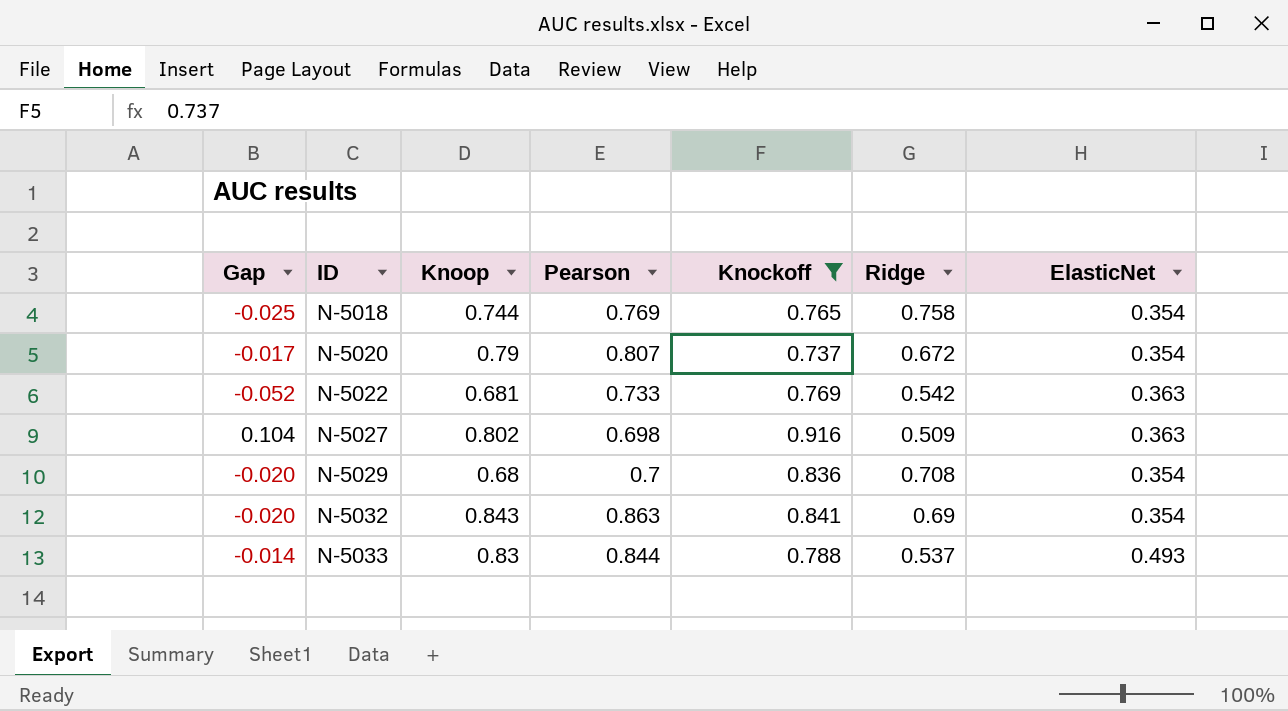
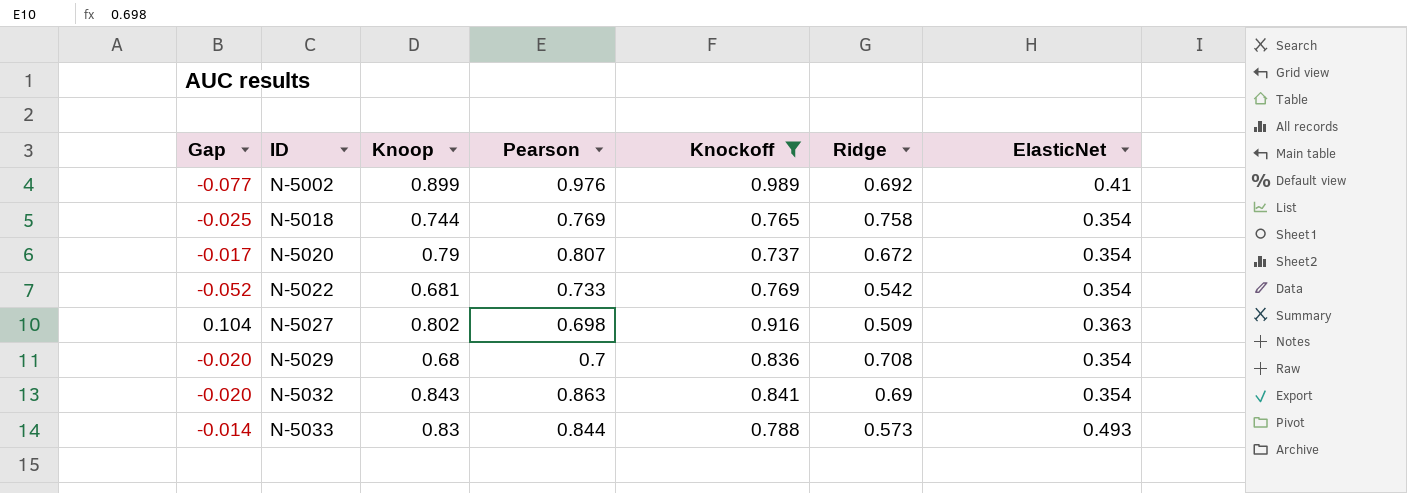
row N-5002: none -> -0.077 | 0.899 | 0.976 | 0.989 | 0.692 | 0.41
N-5022 | ElasticNet: 0.363 -> 0.354
N-5033 | Ridge: 0.537 -> 0.573

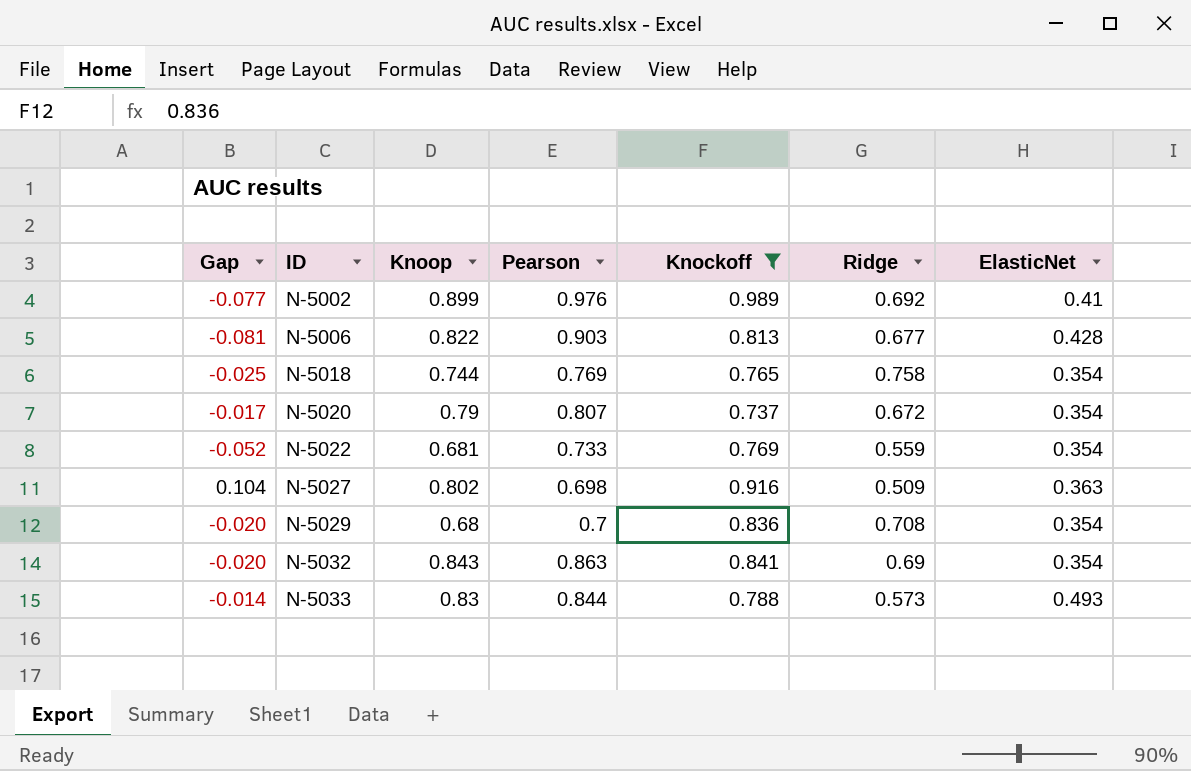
row N-5006: none -> -0.081 | 0.822 | 0.903 | 0.813 | 0.677 | 0.428
N-5022 | Ridge: 0.542 -> 0.559

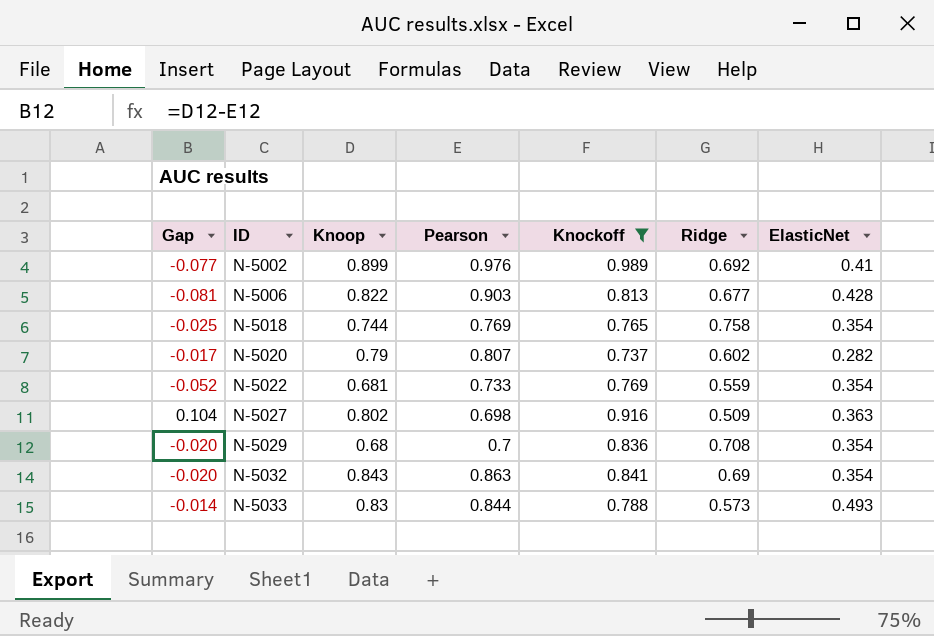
N-5020 | Ridge: 0.672 -> 0.602
N-5020 | ElasticNet: 0.354 -> 0.282

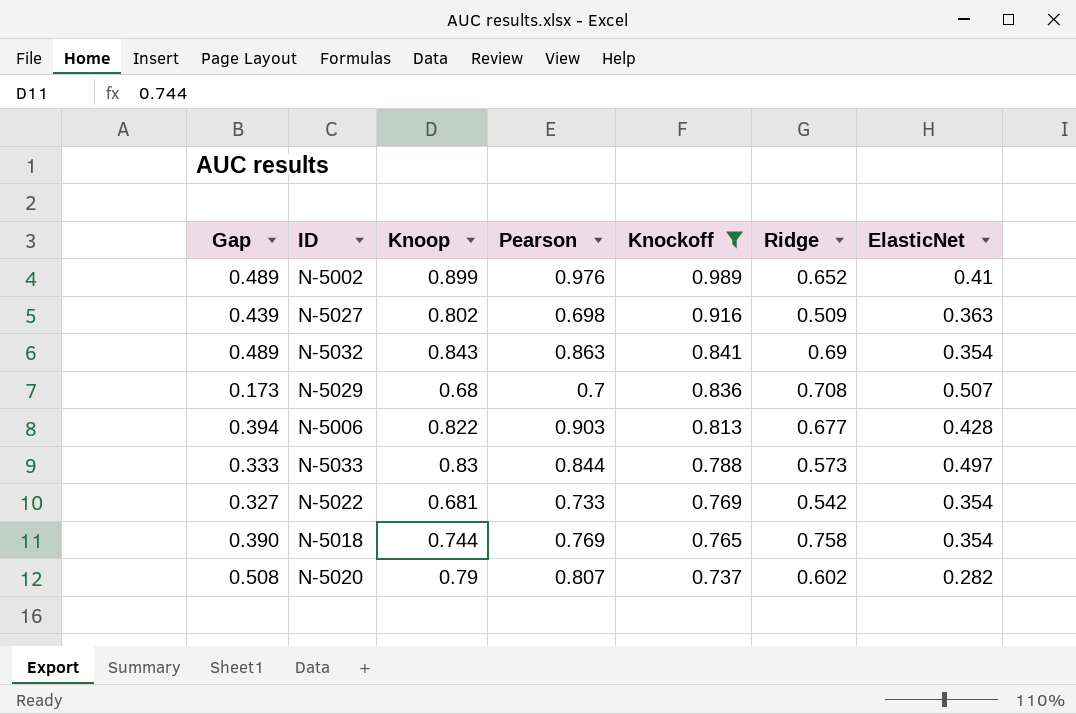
row order: ID ascending -> Knockoff descending
column Gap | formula: [Knoop] - [Pearson] -> [Knoop] - [ElasticNet]
N-5002 | Ridge: 0.692 -> 0.652
N-5029 | ElasticNet: 0.354 -> 0.507
N-5033 | ElasticNet: 0.493 -> 0.497
N-5022 | Ridge: 0.559 -> 0.542

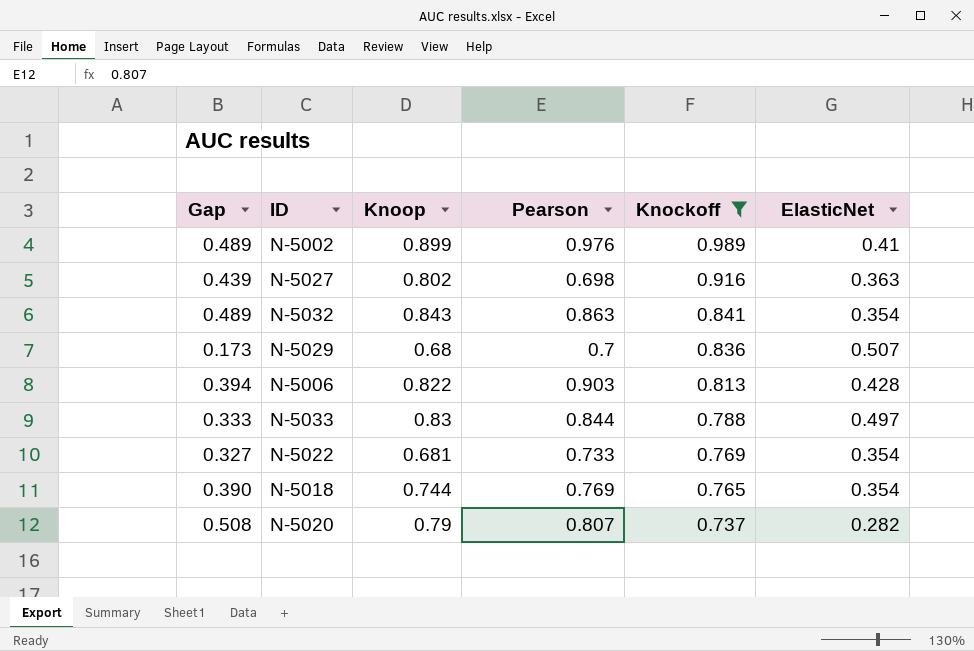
column Ridge | position: 6 -> none

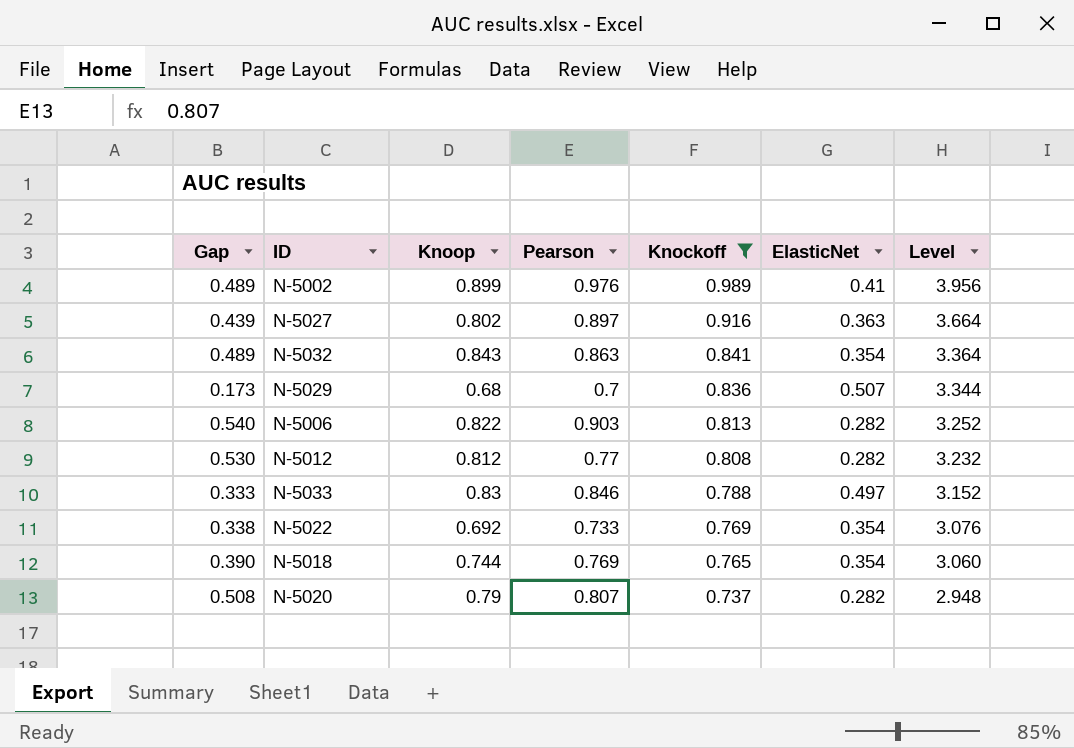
column Level | formula: none -> [Knockoff] * 4
N-5027 | Pearson: 0.698 -> 0.897
N-5006 | Gap: 0.394 -> 0.540
N-5006 | ElasticNet: 0.428 -> 0.282
row N-5012: none -> 0.530 | 0.812 | 0.77 | 0.808 | 0.282 | 3.232
N-5033 | Pearson: 0.844 -> 0.846
N-5022 | Gap: 0.327 -> 0.338
N-5022 | Knoop: 0.681 -> 0.692

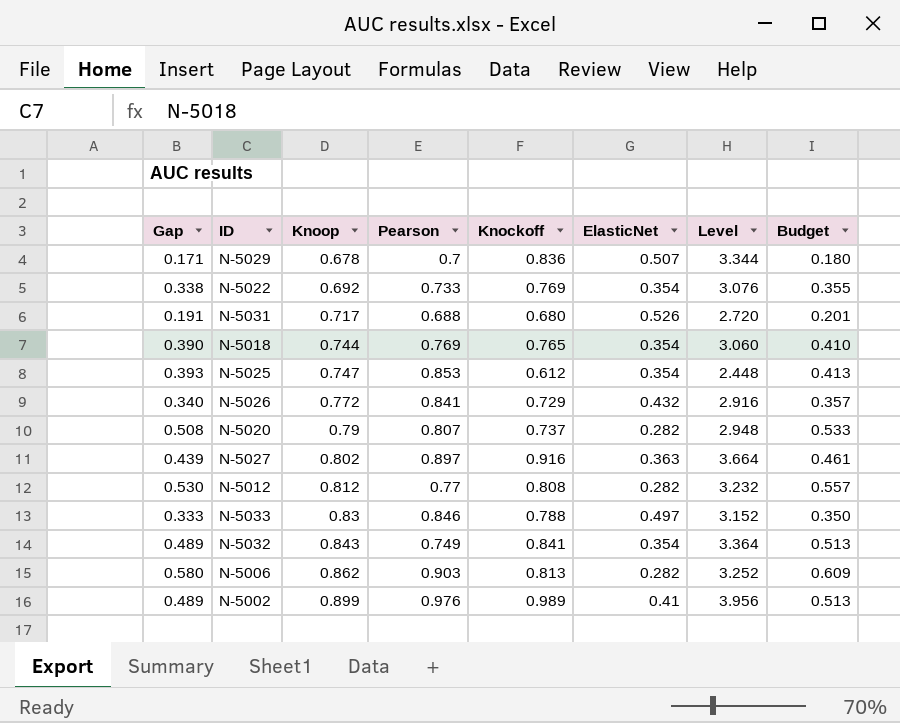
filter: Knockoff >= 0.737 -> none
row order: Knockoff descending -> Knoop ascending
column Budget | formula: none -> [Gap] * 1.05
N-5029 | Gap: 0.173 -> 0.171
N-5029 | Knoop: 0.68 -> 0.678
N-5032 | Pearson: 0.863 -> 0.749
N-5006 | Gap: 0.540 -> 0.580
N-5006 | Knoop: 0.822 -> 0.862

